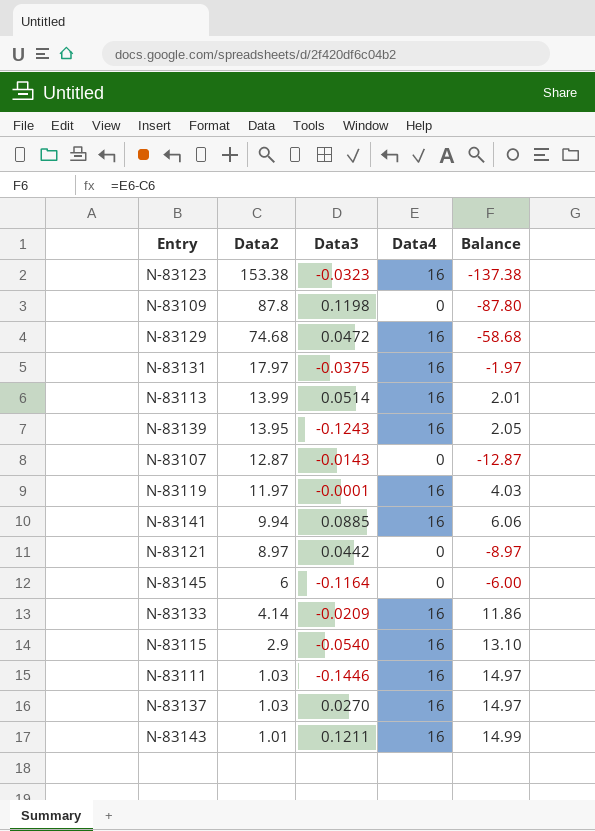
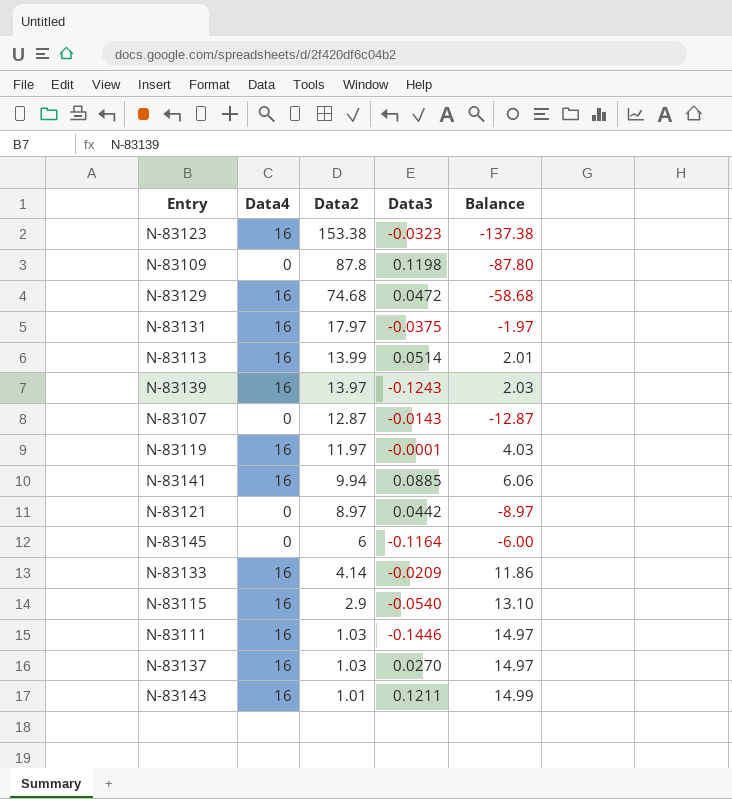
column Data4 | position: 4 -> 2
N-83139 | Data2: 13.95 -> 13.97
N-83139 | Balance: 2.05 -> 2.03

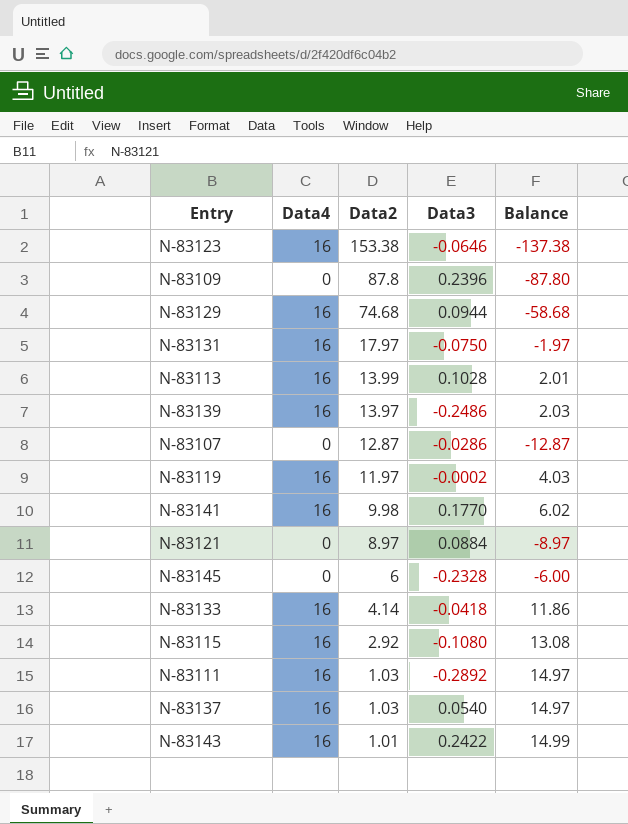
N-83123 | Data3: -0.0323 -> -0.0646
N-83109 | Data3: 0.1198 -> 0.2396
N-83129 | Data3: 0.0472 -> 0.0944
N-83131 | Data3: -0.0375 -> -0.0750
N-83113 | Data3: 0.0514 -> 0.1028
N-83139 | Data3: -0.1243 -> -0.2486
N-83107 | Data3: -0.0143 -> -0.0286
N-83119 | Data3: -0.0001 -> -0.0002
N-83141 | Data2: 9.94 -> 9.98
N-83141 | Data3: 0.0885 -> 0.1770
N-83141 | Balance: 6.06 -> 6.02
N-83121 | Data3: 0.0442 -> 0.0884
N-83145 | Data3: -0.1164 -> -0.2328
N-83133 | Data3: -0.0209 -> -0.0418
N-83115 | Data2: 2.9 -> 2.92
N-83115 | Data3: -0.0540 -> -0.1080
N-83115 | Balance: 13.10 -> 13.08
N-83111 | Data3: -0.1446 -> -0.2892
N-83137 | Data3: 0.0270 -> 0.0540
N-83143 | Data3: 0.1211 -> 0.2422

